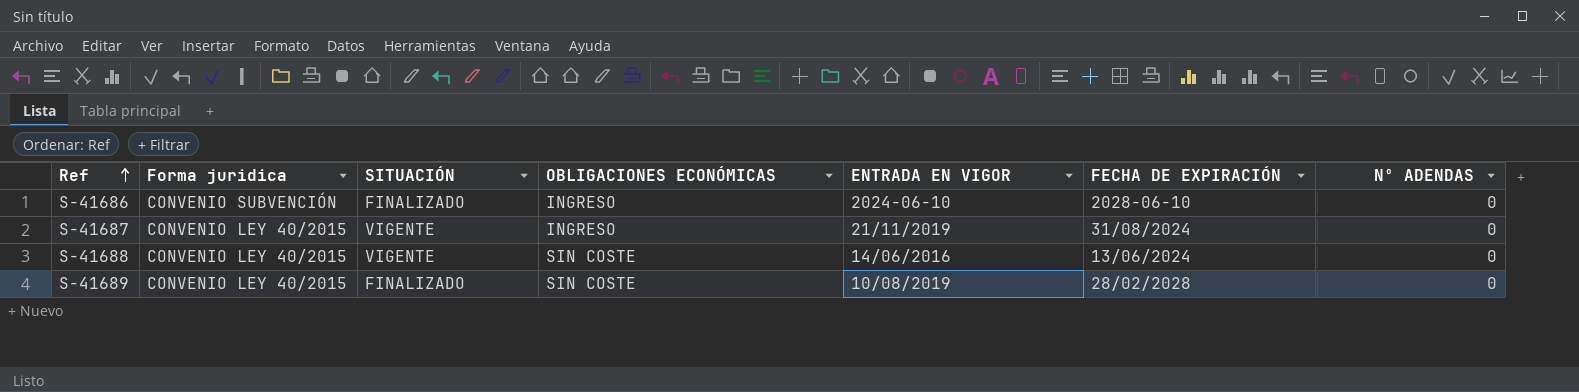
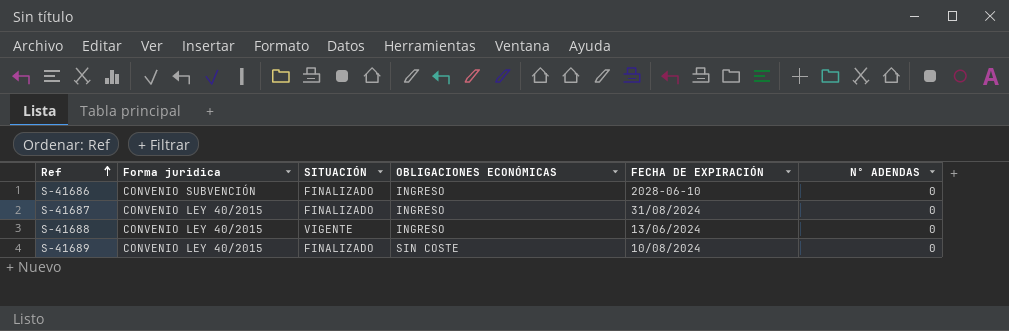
column ENTRADA EN VIGOR | position: 5 -> none
S-41687 | SITUACIÓN: VIGENTE -> FINALIZADO
S-41688 | OBLIGACIONES ECONÓMICAS: SIN COSTE -> INGRESO
S-41689 | FECHA DE EXPIRACIÓN: 28/02/2028 -> 10/08/2024

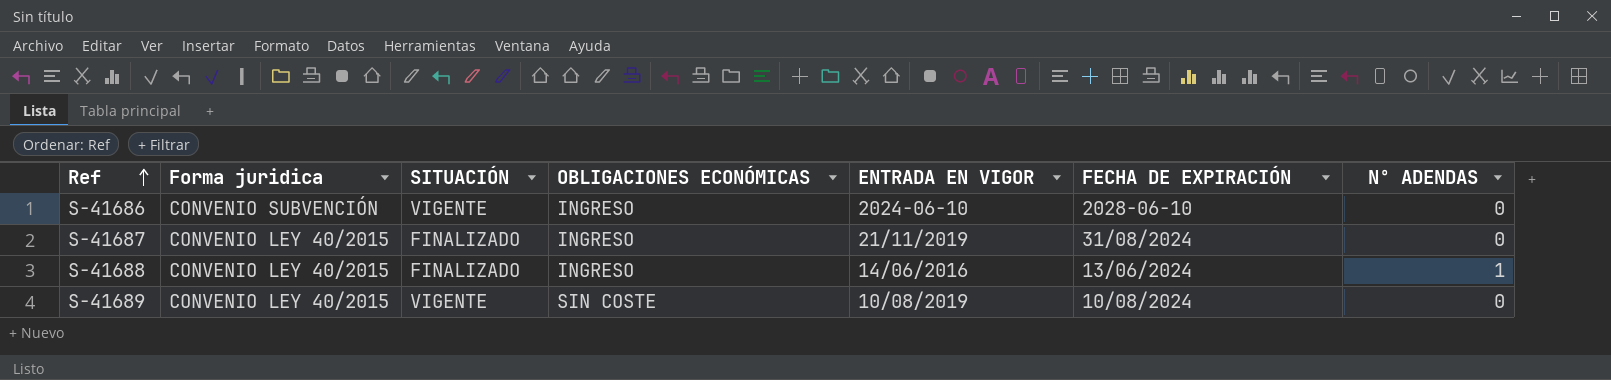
column ENTRADA EN VIGOR | position: none -> 5
S-41686 | SITUACIÓN: FINALIZADO -> VIGENTE
S-41688 | SITUACIÓN: VIGENTE -> FINALIZADO
S-41688 | Nº ADENDAS: 0 -> 1
S-41689 | SITUACIÓN: FINALIZADO -> VIGENTE

